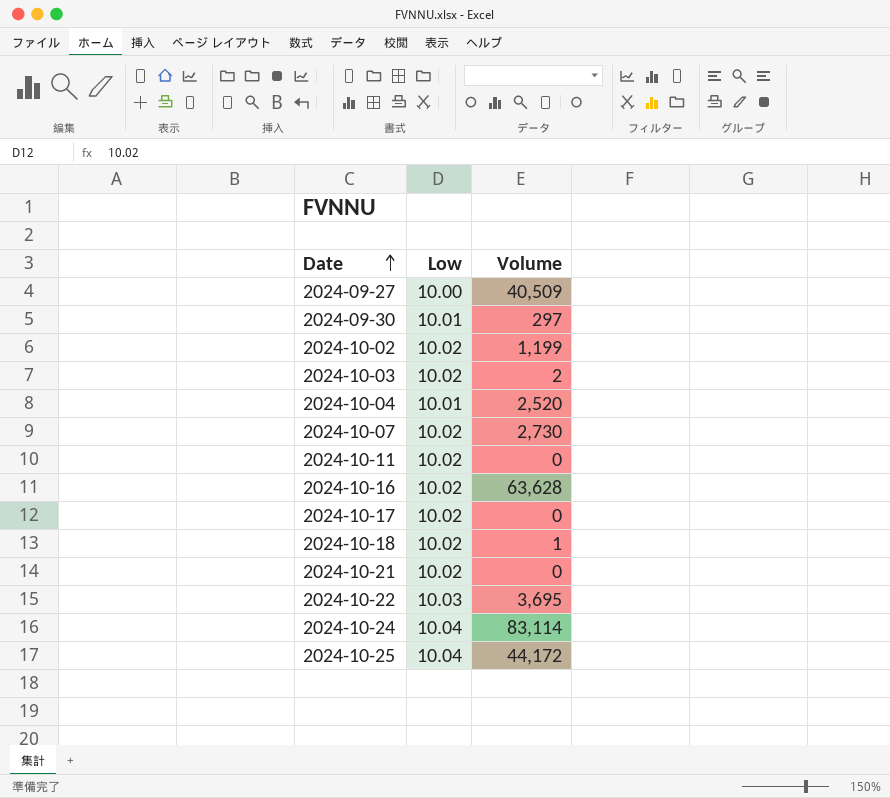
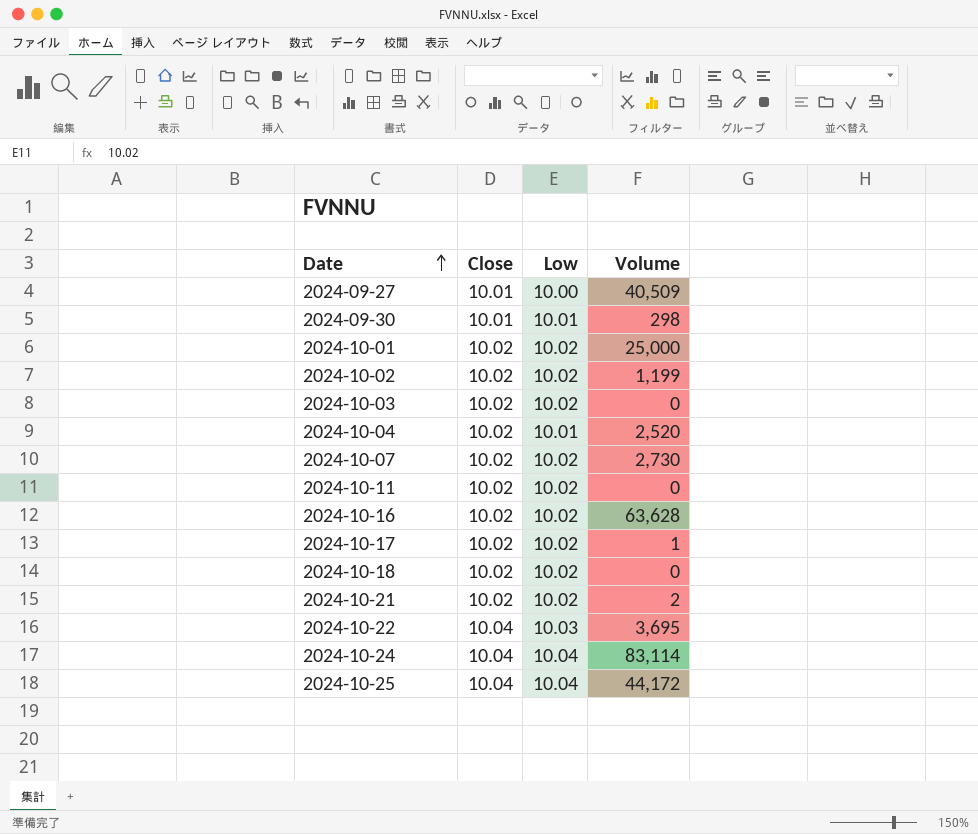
column Close | position: none -> 2
2024-09-30 | Volume: 297 -> 298
row 2024-10-01: none -> 10.02 | 10.02 | 25,000
2024-10-03 | Volume: 2 -> 0
2024-10-17 | Volume: 0 -> 1
2024-10-18 | Volume: 1 -> 0
2024-10-21 | Volume: 0 -> 2

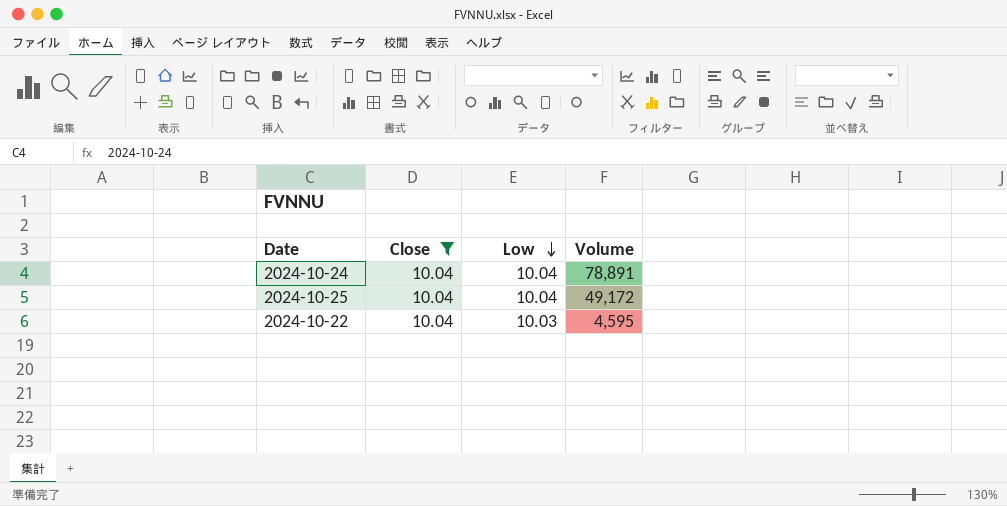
filter: none -> Close = 10.04
row order: Date ascending -> Low descending
2024-10-24 | Volume: 83,114 -> 78,891
2024-10-25 | Volume: 44,172 -> 49,172
2024-10-22 | Volume: 3,695 -> 4,595

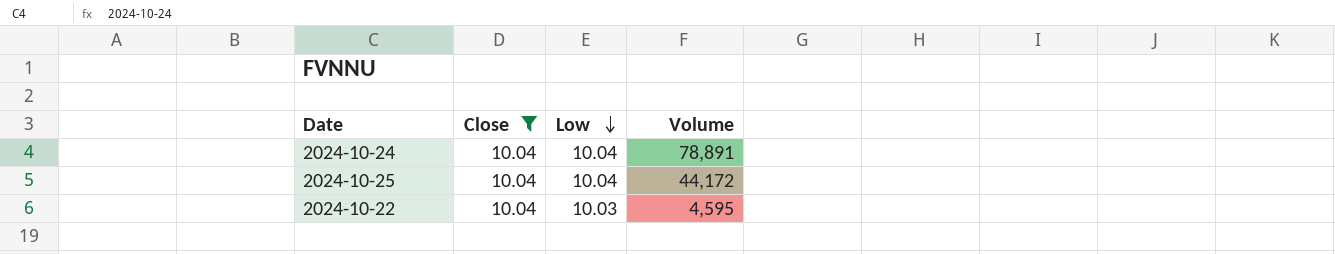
2024-10-25 | Volume: 49,172 -> 44,172

